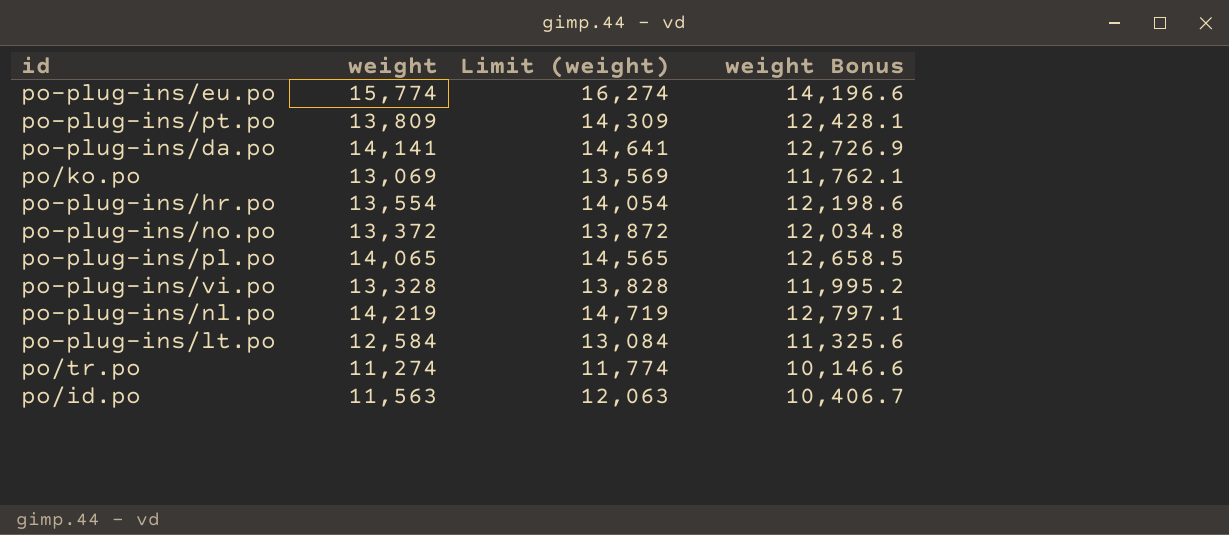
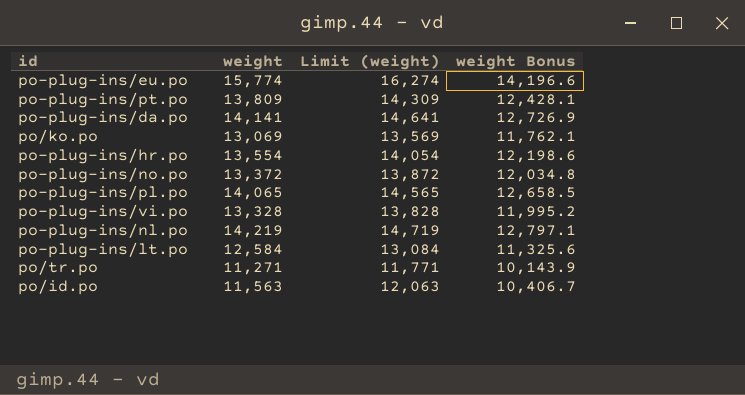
po/tr.po | weight: 11,274 -> 11,271
po/tr.po | Limit (weight): 11,774 -> 11,771
po/tr.po | weight Bonus: 10,146.6 -> 10,143.9

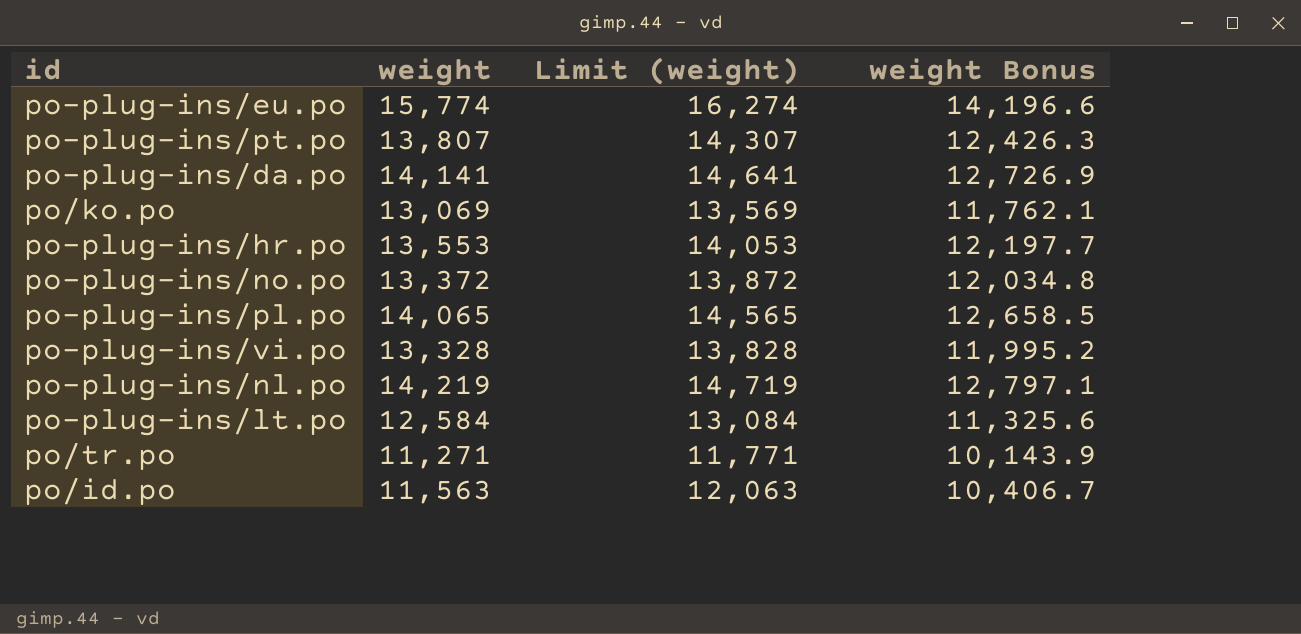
po-plug-ins/pt.po | weight: 13,809 -> 13,807
po-plug-ins/pt.po | Limit (weight): 14,309 -> 14,307
po-plug-ins/pt.po | weight Bonus: 12,428.1 -> 12,426.3
po-plug-ins/hr.po | weight: 13,554 -> 13,553
po-plug-ins/hr.po | Limit (weight): 14,054 -> 14,053
po-plug-ins/hr.po | weight Bonus: 12,198.6 -> 12,197.7

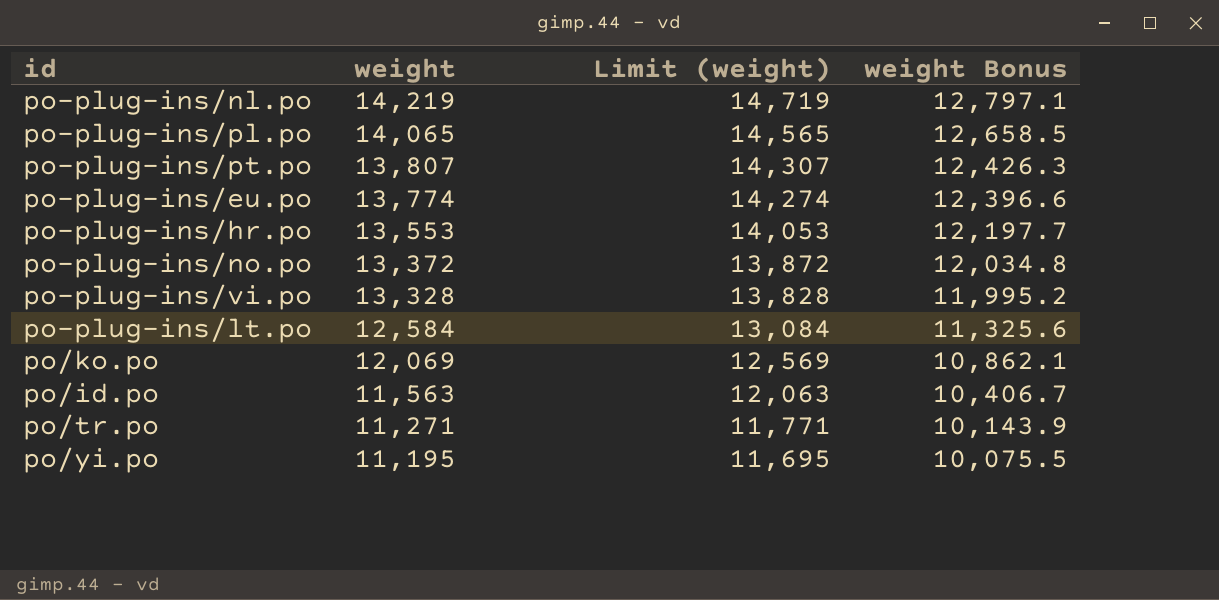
row order: none -> weight descending
row po-plug-ins/da.po: 14,141 | 14,641 | 12,726.9 -> none
po-plug-ins/eu.po | weight: 15,774 -> 13,774
po-plug-ins/eu.po | Limit (weight): 16,274 -> 14,274
po-plug-ins/eu.po | weight Bonus: 14,196.6 -> 12,396.6
po/ko.po | weight: 13,069 -> 12,069
po/ko.po | Limit (weight): 13,569 -> 12,569
po/ko.po | weight Bonus: 11,762.1 -> 10,862.1
row po/yi.po: none -> 11,195 | 11,695 | 10,075.5

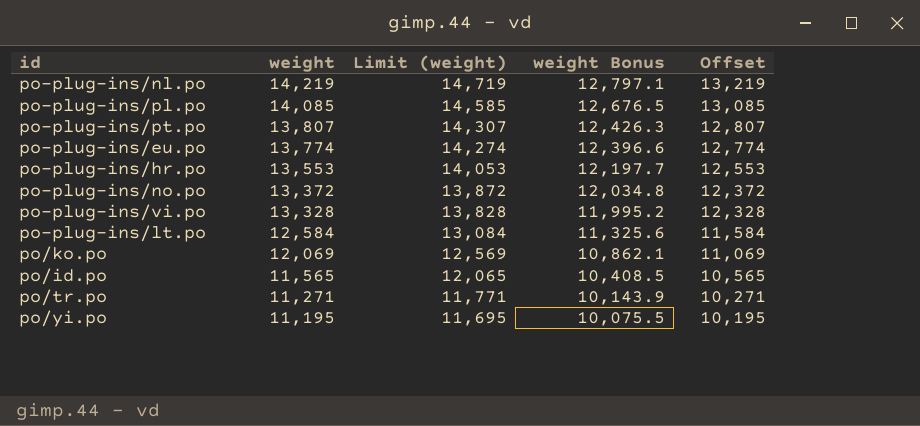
column Offset | formula: none -> [weight] - 1000
po-plug-ins/pl.po | weight: 14,065 -> 14,085
po-plug-ins/pl.po | Limit (weight): 14,565 -> 14,585
po-plug-ins/pl.po | weight Bonus: 12,658.5 -> 12,676.5
po/id.po | weight: 11,563 -> 11,565
po/id.po | Limit (weight): 12,063 -> 12,065
po/id.po | weight Bonus: 10,406.7 -> 10,408.5

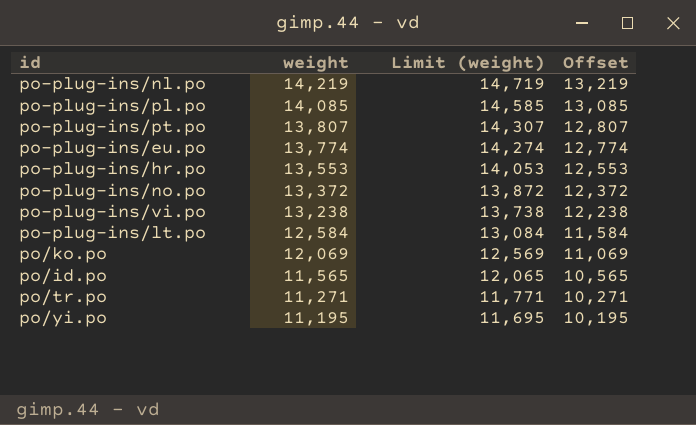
column weight Bonus | formula: [weight] * 0.9 -> none
po-plug-ins/vi.po | weight: 13,328 -> 13,238
po-plug-ins/vi.po | Limit (weight): 13,828 -> 13,738
po-plug-ins/vi.po | Offset: 12,328 -> 12,238

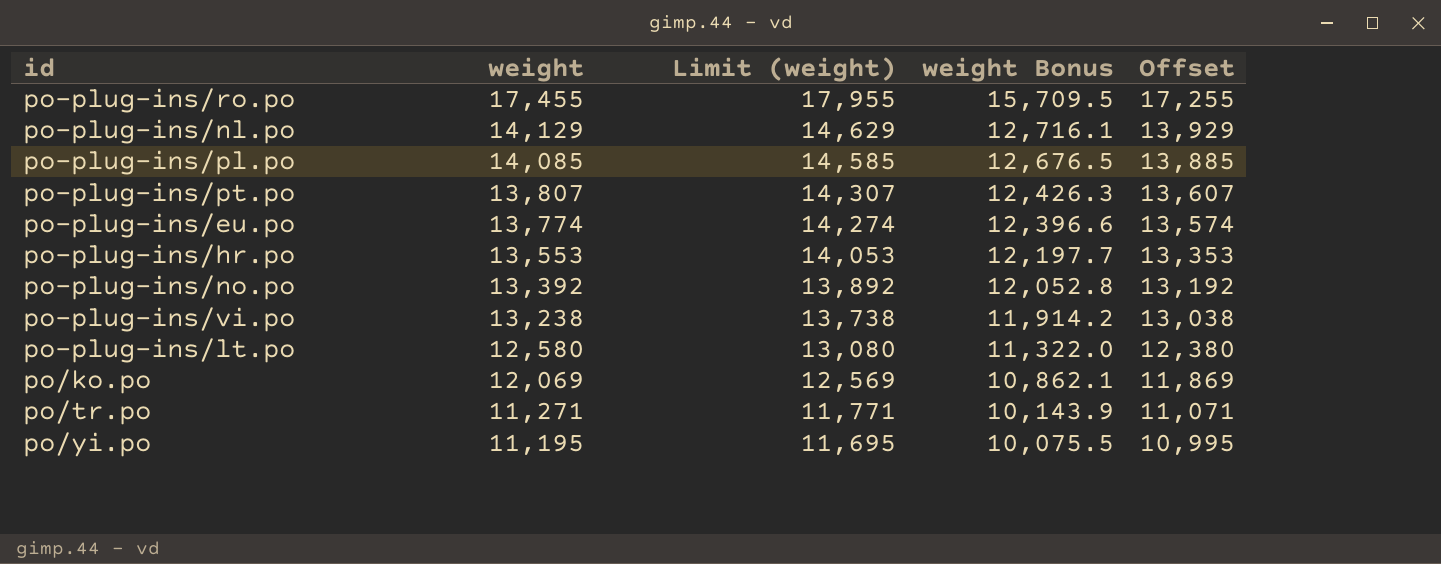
column weight Bonus | formula: none -> [weight] * 0.9
column Offset | formula: [weight] - 1000 -> [weight] - 200
row po/id.po: 11,565 | 12,065 | 10,565 -> none
row po-plug-ins/ro.po: none -> 17,455 | 17,955 | 15,709.5 | 17,255
po-plug-ins/nl.po | weight: 14,219 -> 14,129
po-plug-ins/nl.po | Limit (weight): 14,719 -> 14,629
po-plug-ins/no.po | weight: 13,372 -> 13,392
po-plug-ins/no.po | Limit (weight): 13,872 -> 13,892
po-plug-ins/lt.po | weight: 12,584 -> 12,580
po-plug-ins/lt.po | Limit (weight): 13,084 -> 13,080

